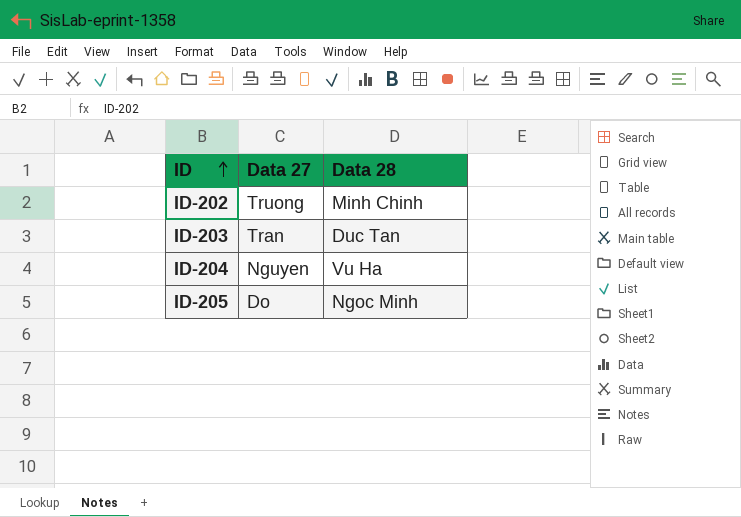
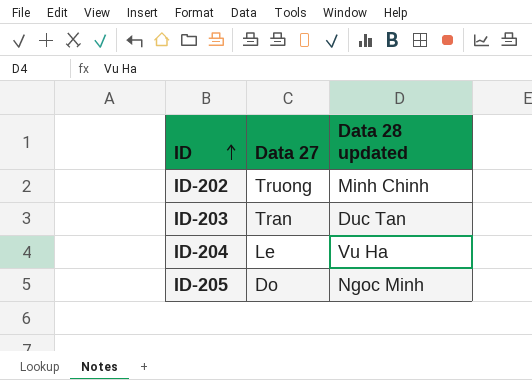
column name: Data 28 -> Data 28 updated
ID-204 | Data 27: Nguyen -> Le

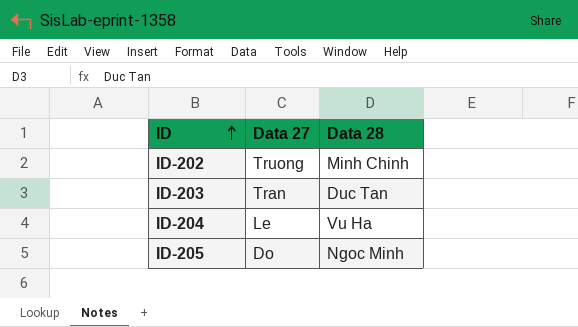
column name: Data 28 updated -> Data 28

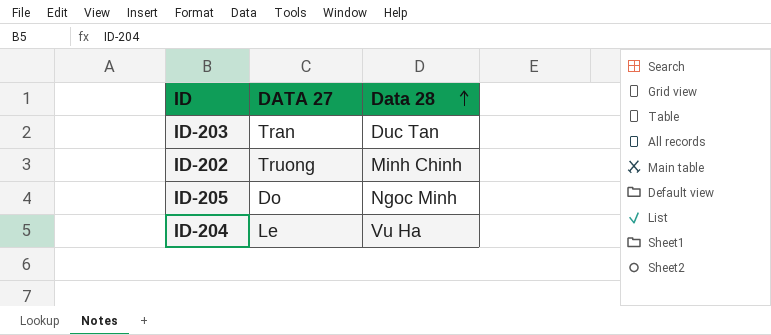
row order: ID ascending -> Data 28 ascending
column name: Data 27 -> DATA 27

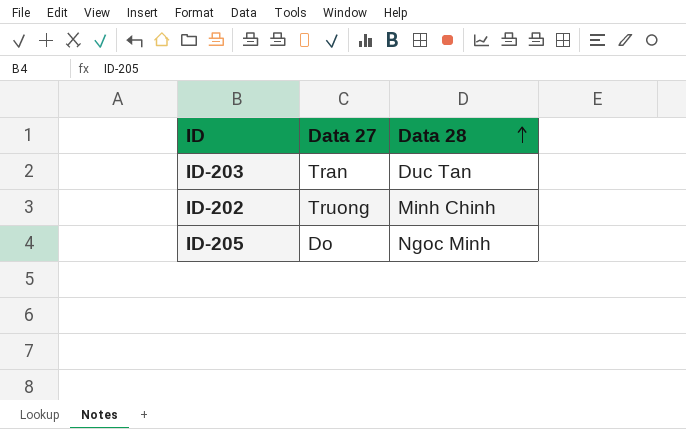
column name: DATA 27 -> Data 27
row ID-204: Le | Vu Ha -> none

